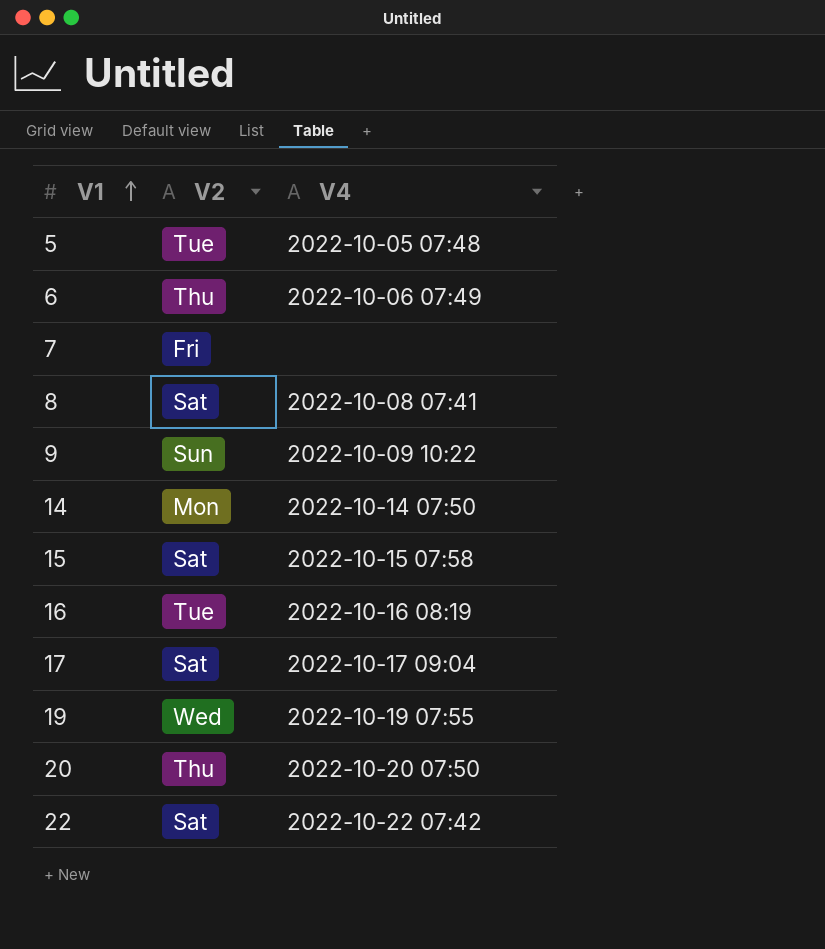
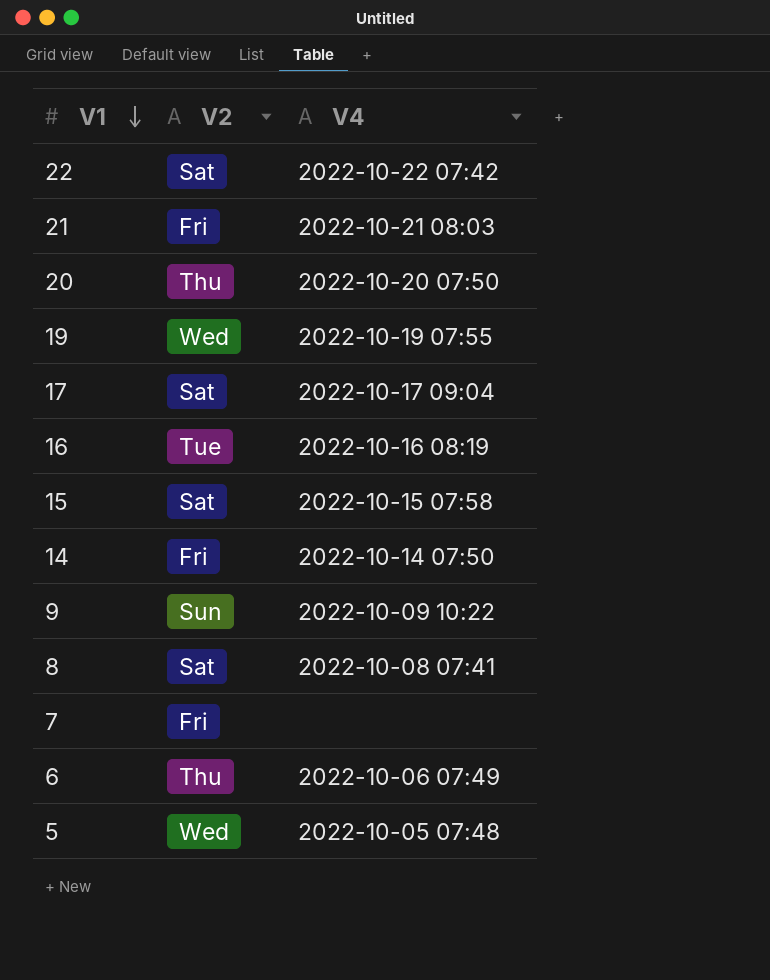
row order: V1 ascending -> V1 descending
row 21: none -> Fri | 2022-10-21 08:03
14 | V2: Mon -> Fri
5 | V2: Tue -> Wed

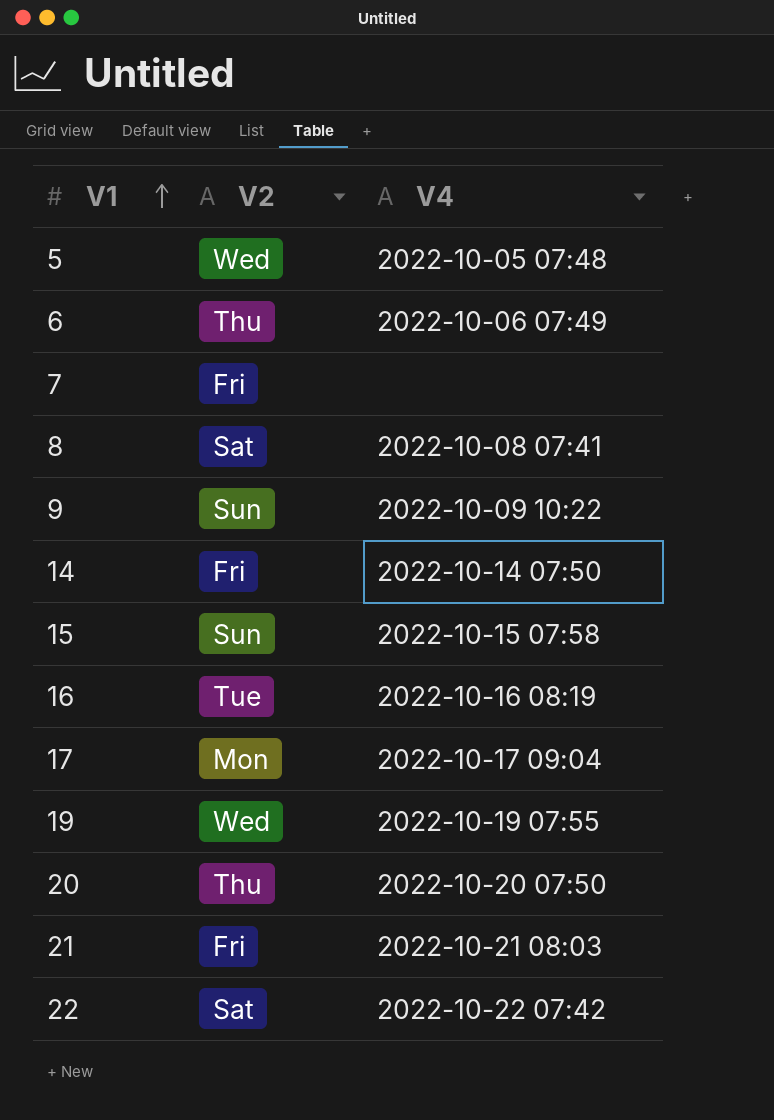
row order: V1 descending -> V1 ascending
15 | V2: Sat -> Sun
17 | V2: Sat -> Mon

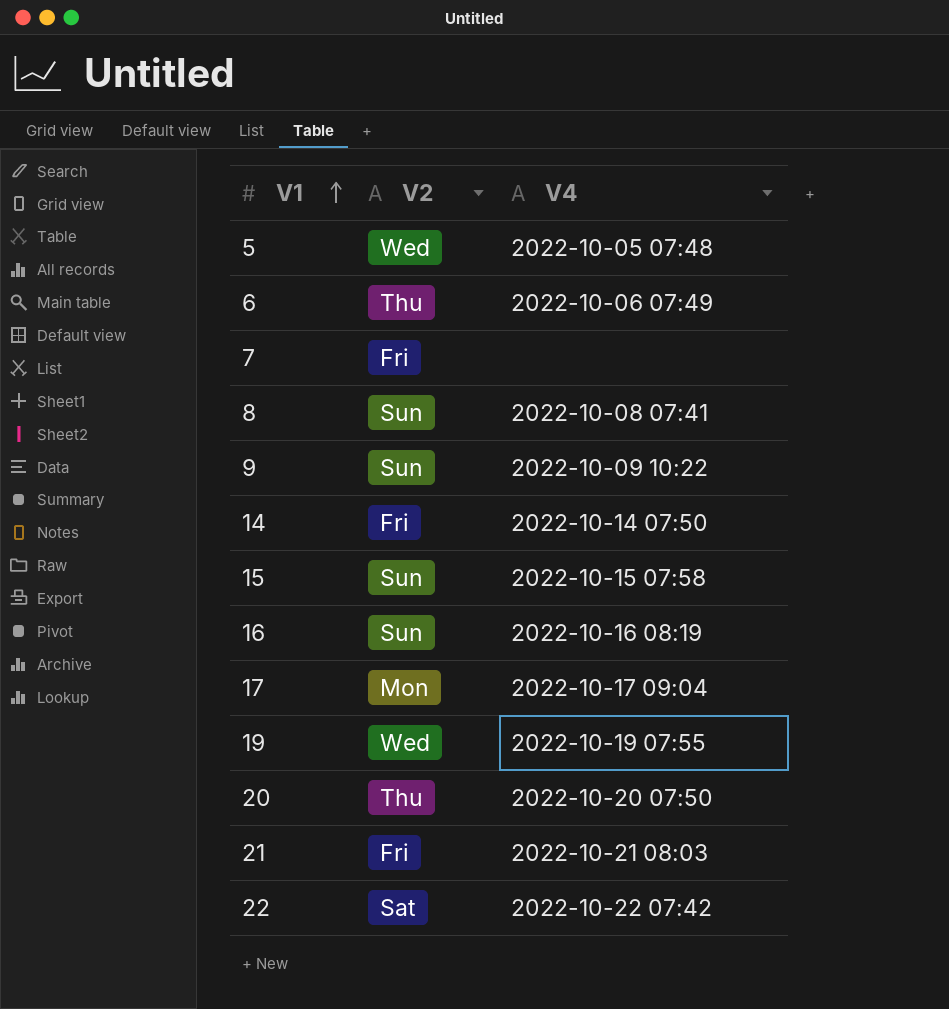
8 | V2: Sat -> Sun
16 | V2: Tue -> Sun

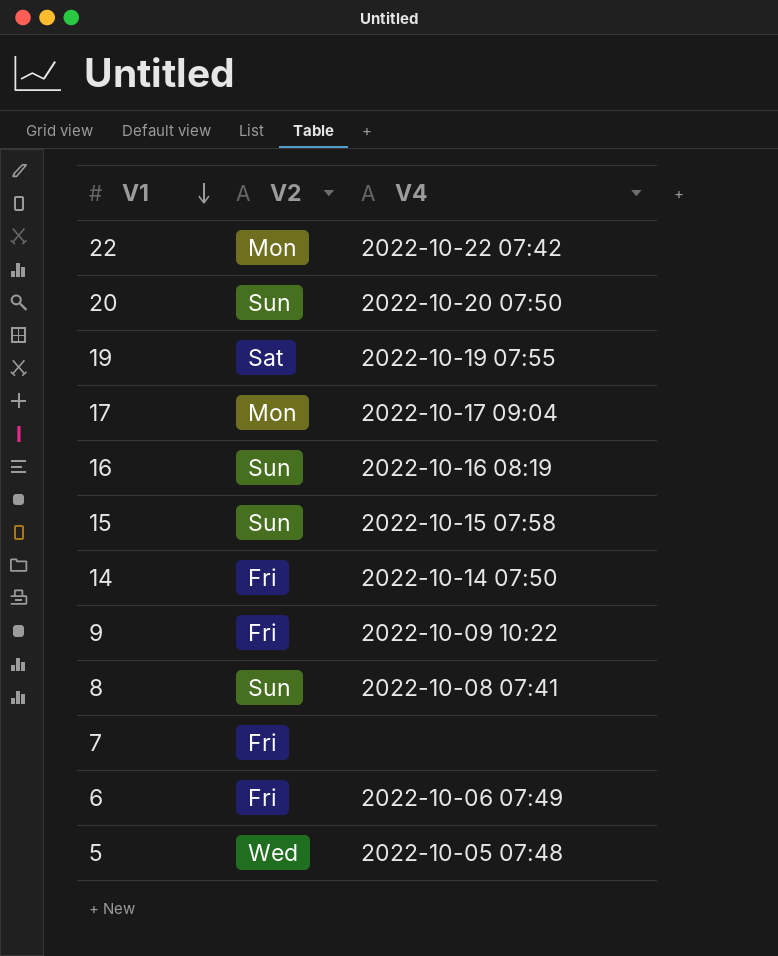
row order: V1 ascending -> V1 descending
row 21: Fri | 2022-10-21 08:03 -> none
22 | V2: Sat -> Mon
20 | V2: Thu -> Sun
19 | V2: Wed -> Sat
9 | V2: Sun -> Fri
6 | V2: Thu -> Fri

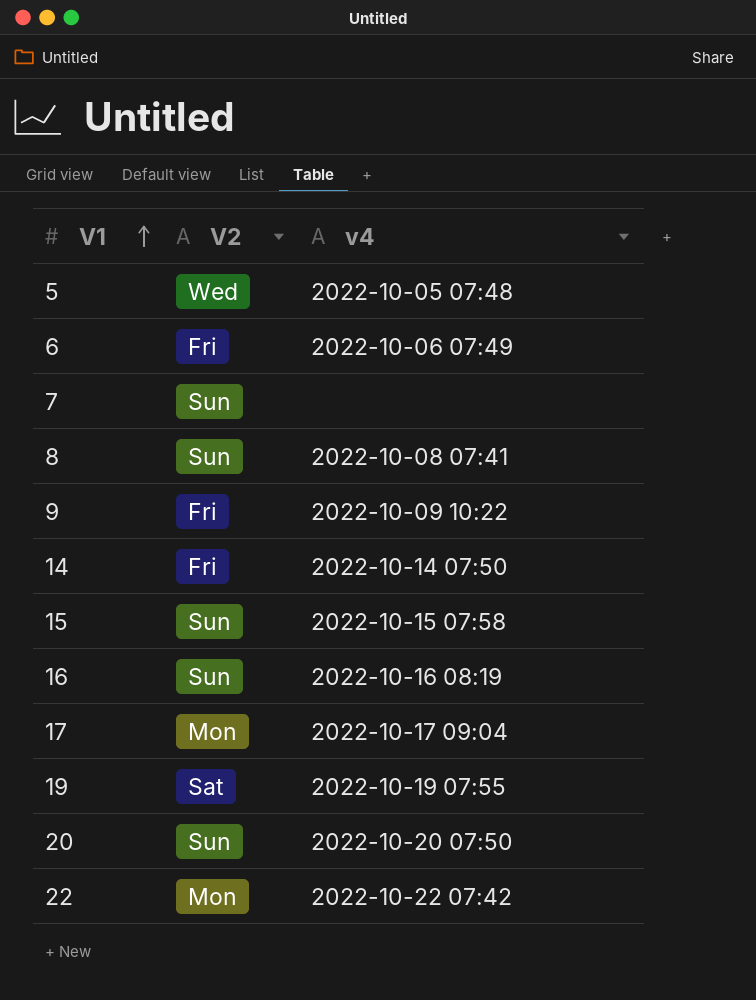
row order: V1 descending -> V1 ascending
column name: V4 -> v4
7 | V2: Fri -> Sun

